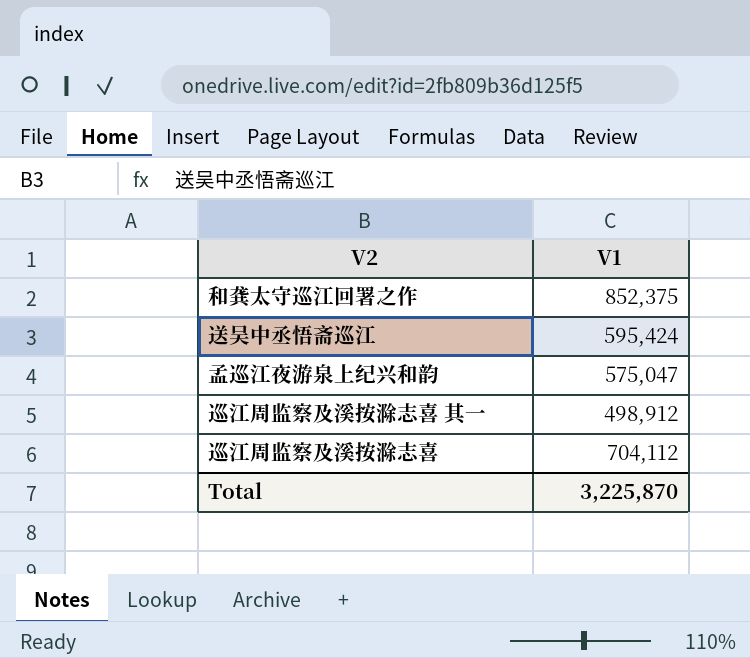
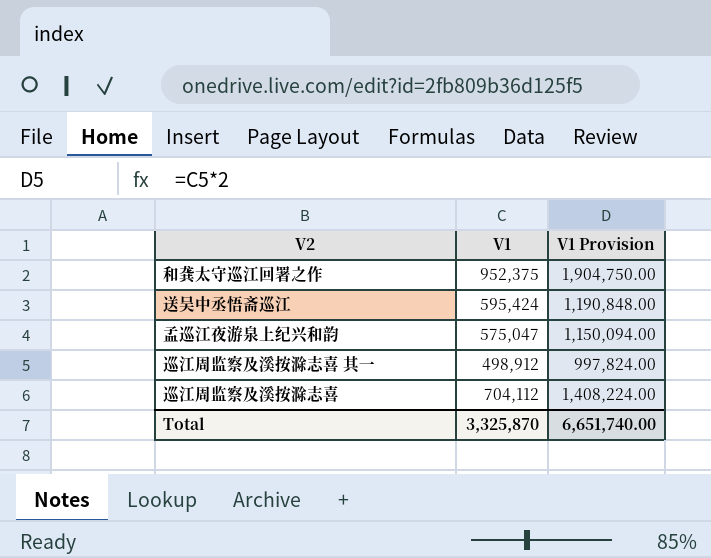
column V1 Provision | formula: none -> [V1] * 2
和龚太守巡江回署之作 | V1: 852,375 -> 952,375
Total | V1: 3,225,870 -> 3,325,870

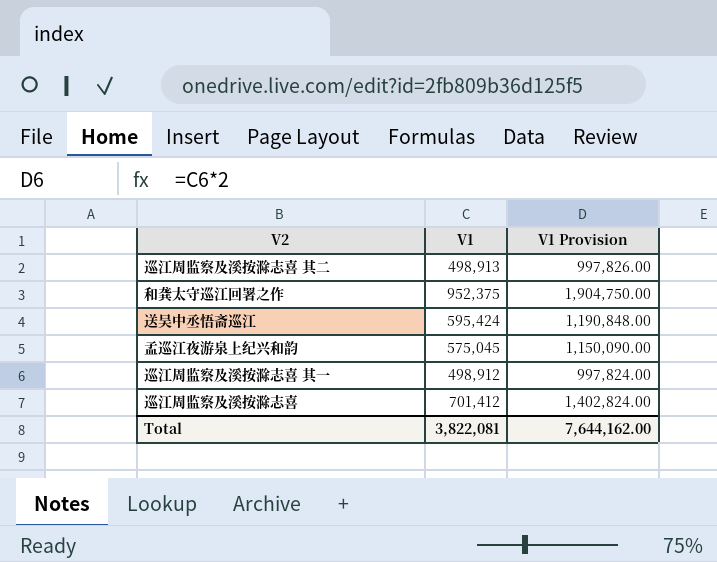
row 巡江周监察及溪按滁志喜 其二: none -> 498,913 | 997,826.00
孟巡江夜游泉上纪兴和韵 | V1: 575,047 -> 575,045
孟巡江夜游泉上纪兴和韵 | V1 Provision: 1,150,094.00 -> 1,150,090.00
巡江周监察及溪按滁志喜 | V1: 704,112 -> 701,412
巡江周监察及溪按滁志喜 | V1 Provision: 1,408,224.00 -> 1,402,824.00
Total | V1: 3,325,870 -> 3,822,081
Total | V1 Provision: 6,651,740.00 -> 7,644,162.00

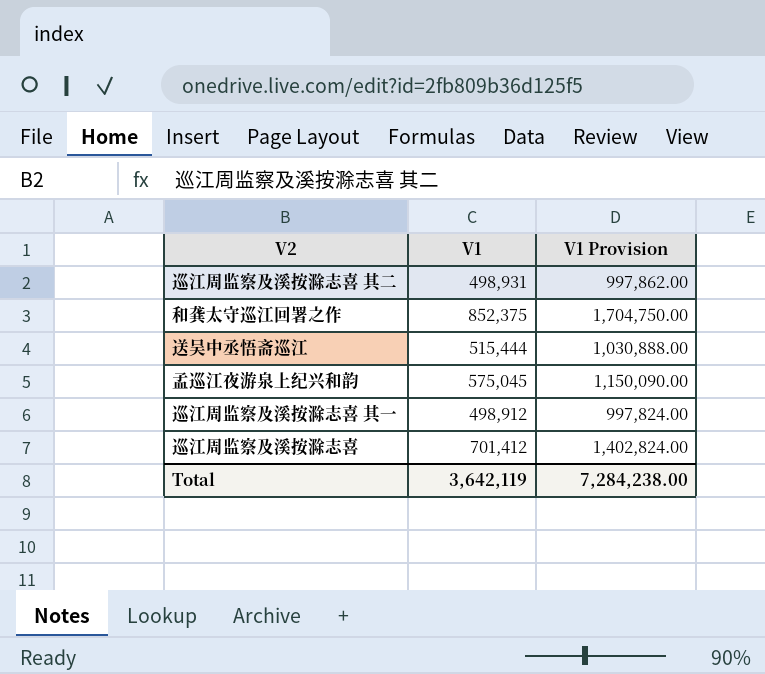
巡江周监察及溪按滁志喜 其二 | V1: 498,913 -> 498,931
巡江周监察及溪按滁志喜 其二 | V1 Provision: 997,826.00 -> 997,862.00
和龚太守巡江回署之作 | V1: 952,375 -> 852,375
和龚太守巡江回署之作 | V1 Provision: 1,904,750.00 -> 1,704,750.00
送吴中丞悟斋巡江 | V1: 595,424 -> 515,444
送吴中丞悟斋巡江 | V1 Provision: 1,190,848.00 -> 1,030,888.00
Total | V1: 3,822,081 -> 3,642,119
Total | V1 Provision: 7,644,162.00 -> 7,284,238.00

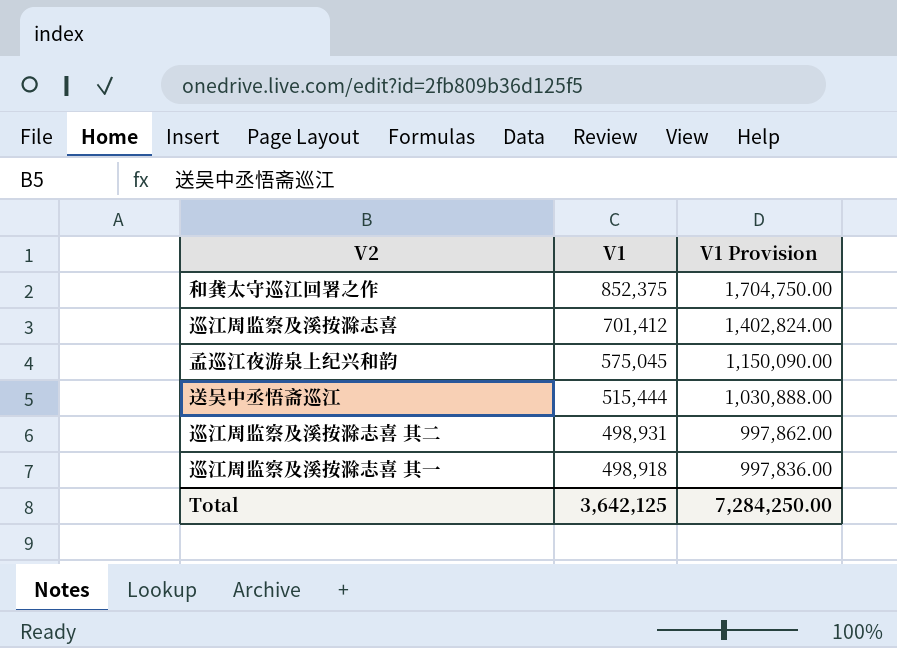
row order: none -> V1 descending
巡江周监察及溪按滁志喜 其一 | V1: 498,912 -> 498,918
巡江周监察及溪按滁志喜 其一 | V1 Provision: 997,824.00 -> 997,836.00
Total | V1: 3,642,119 -> 3,642,125
Total | V1 Provision: 7,284,238.00 -> 7,284,250.00

